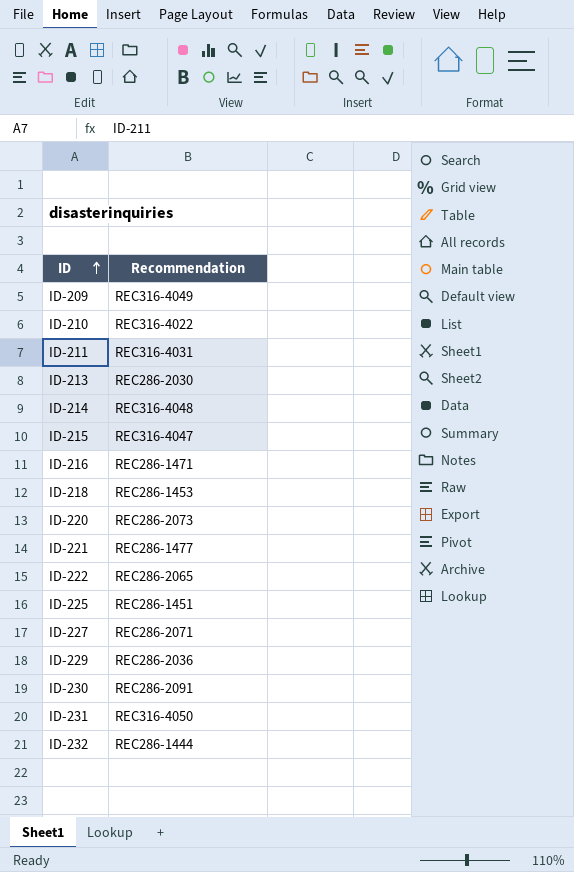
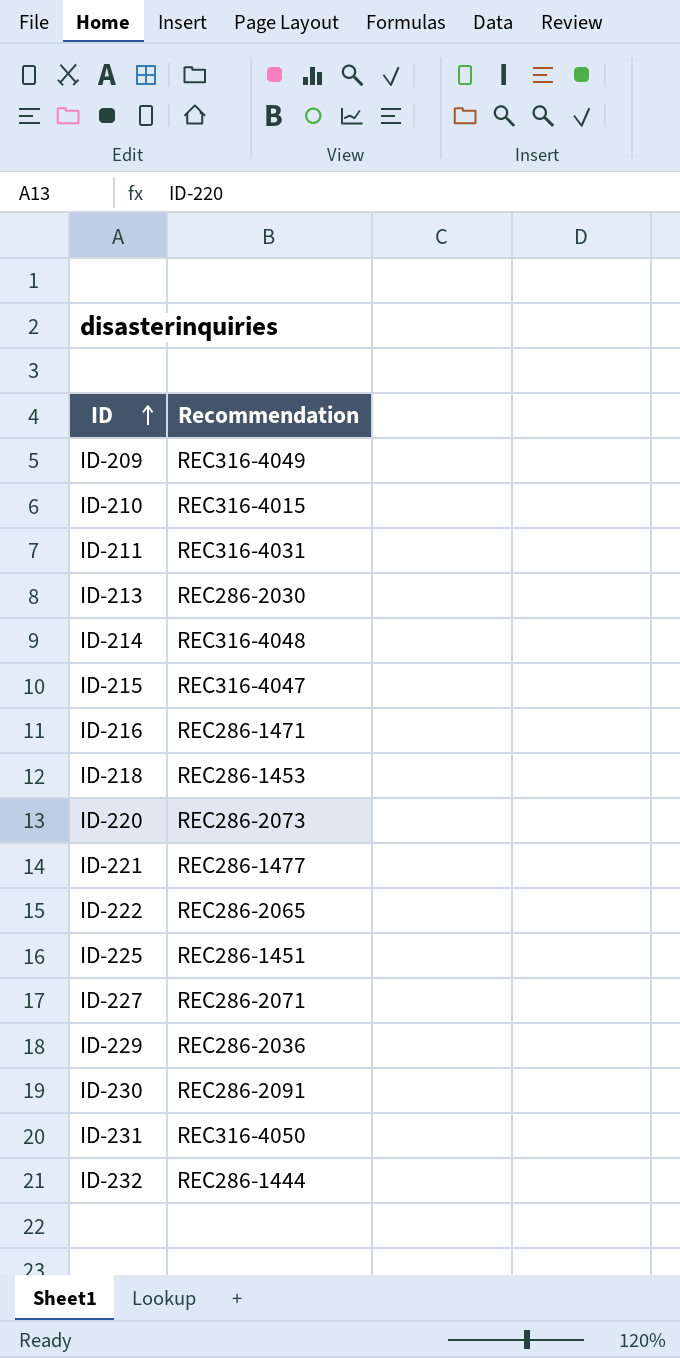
ID-210 | Recommendation: REC316-4022 -> REC316-4015

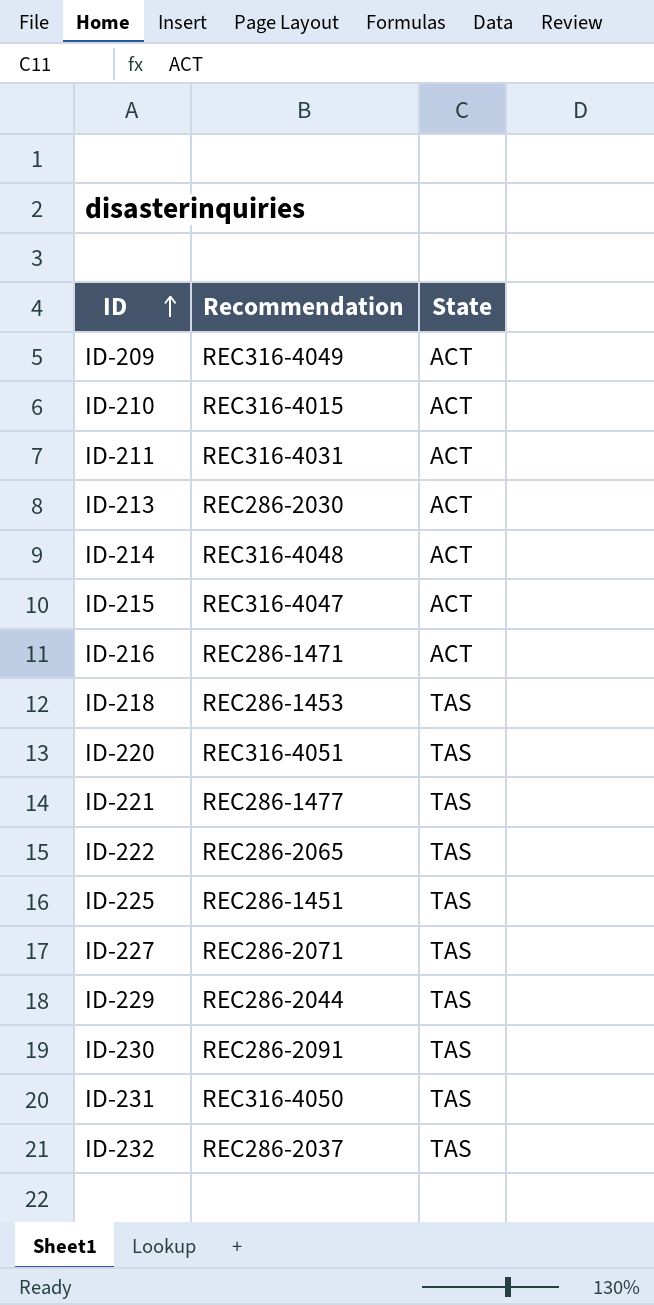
column State | position: none -> 3
ID-220 | Recommendation: REC286-2073 -> REC316-4051
ID-229 | Recommendation: REC286-2036 -> REC286-2044
ID-232 | Recommendation: REC286-1444 -> REC286-2037

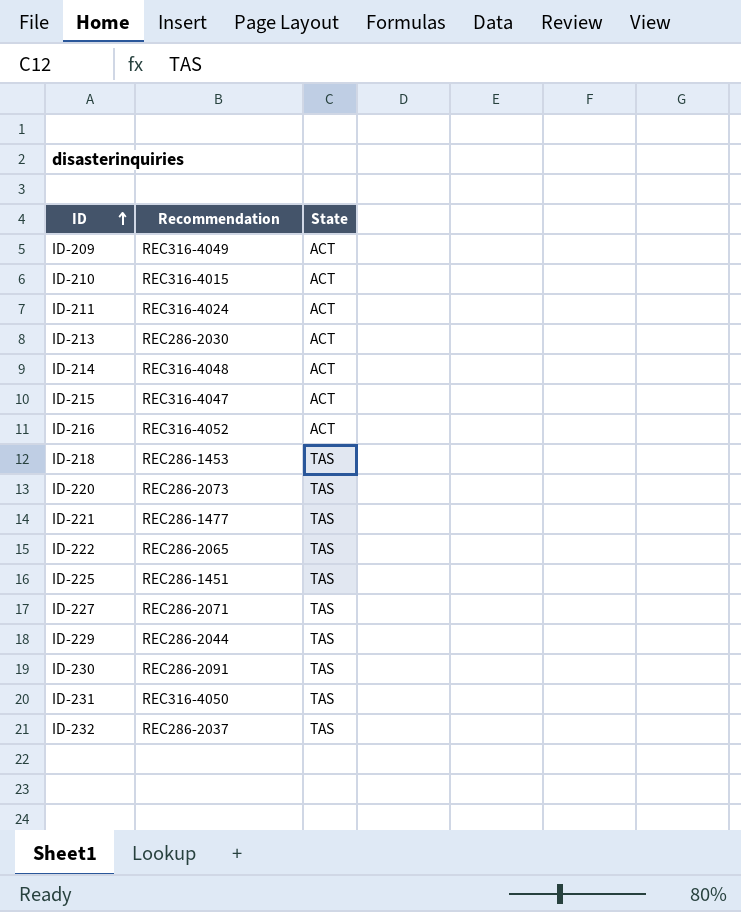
ID-211 | Recommendation: REC316-4031 -> REC316-4024
ID-216 | Recommendation: REC286-1471 -> REC316-4052
ID-220 | Recommendation: REC316-4051 -> REC286-2073

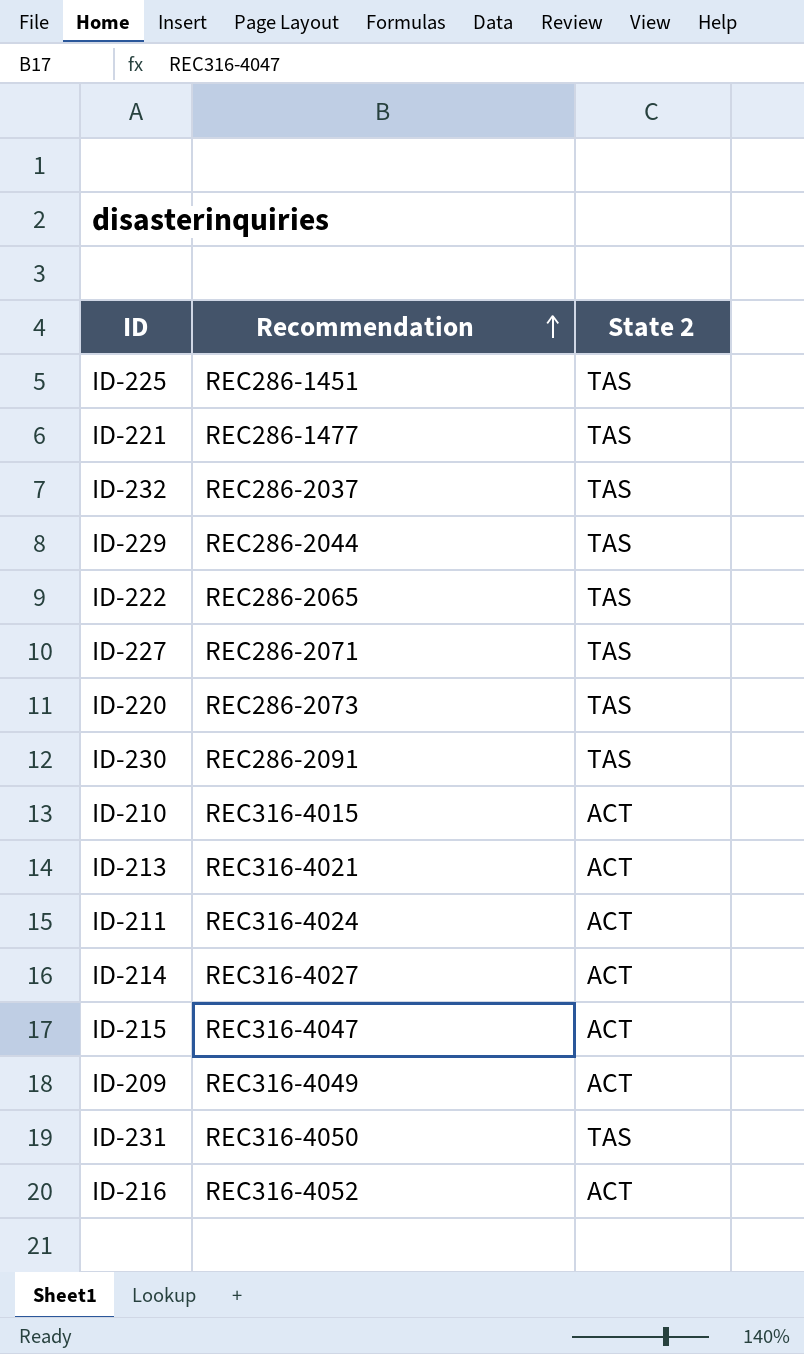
row order: ID ascending -> Recommendation ascending
column name: State -> State 2
row ID-218: REC286-1453 | TAS -> none
ID-213 | Recommendation: REC286-2030 -> REC316-4021
ID-214 | Recommendation: REC316-4048 -> REC316-4027

